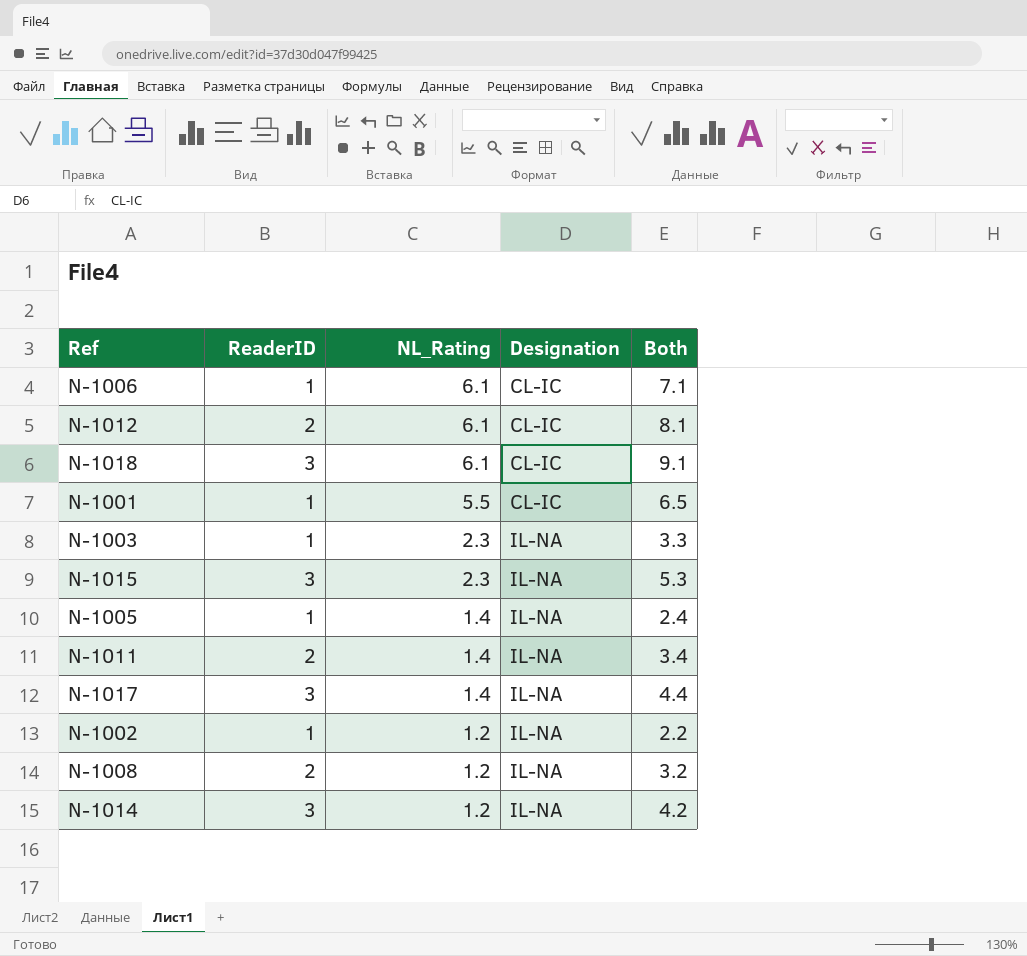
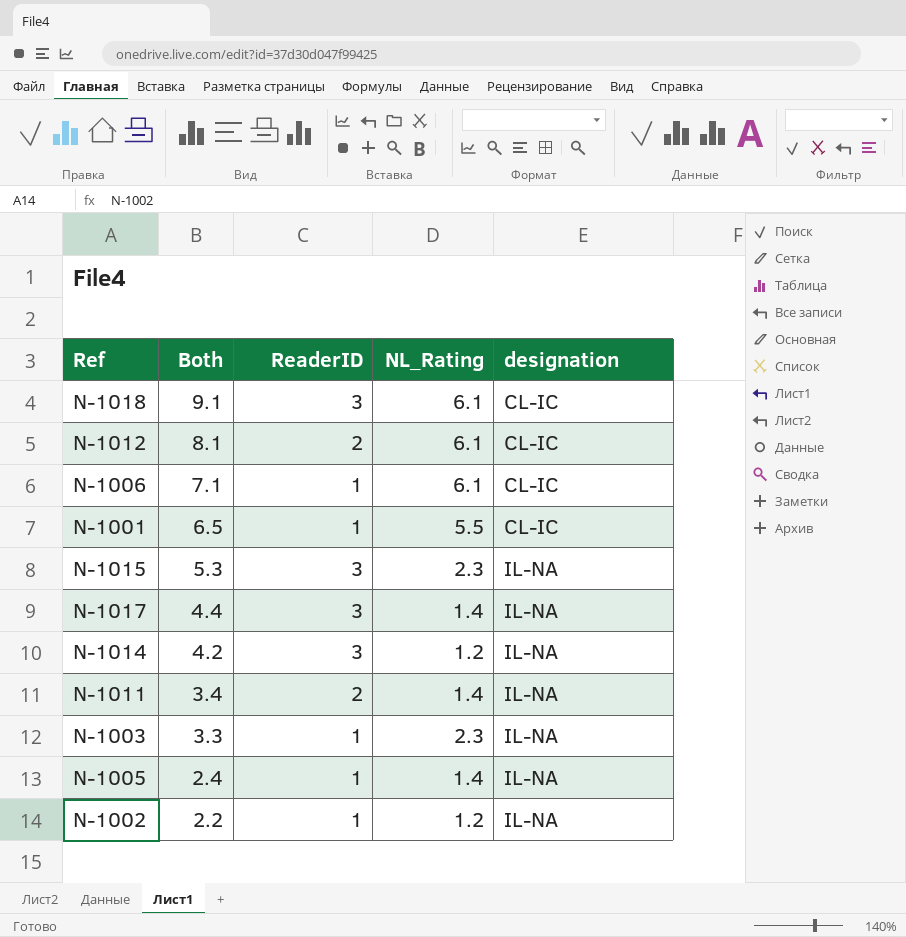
row order: NL_Rating descending -> Both descending
column Both | position: 5 -> 2
column name: Designation -> designation
row N-1008: 2 | 1.2 | IL-NA | 3.2 -> none

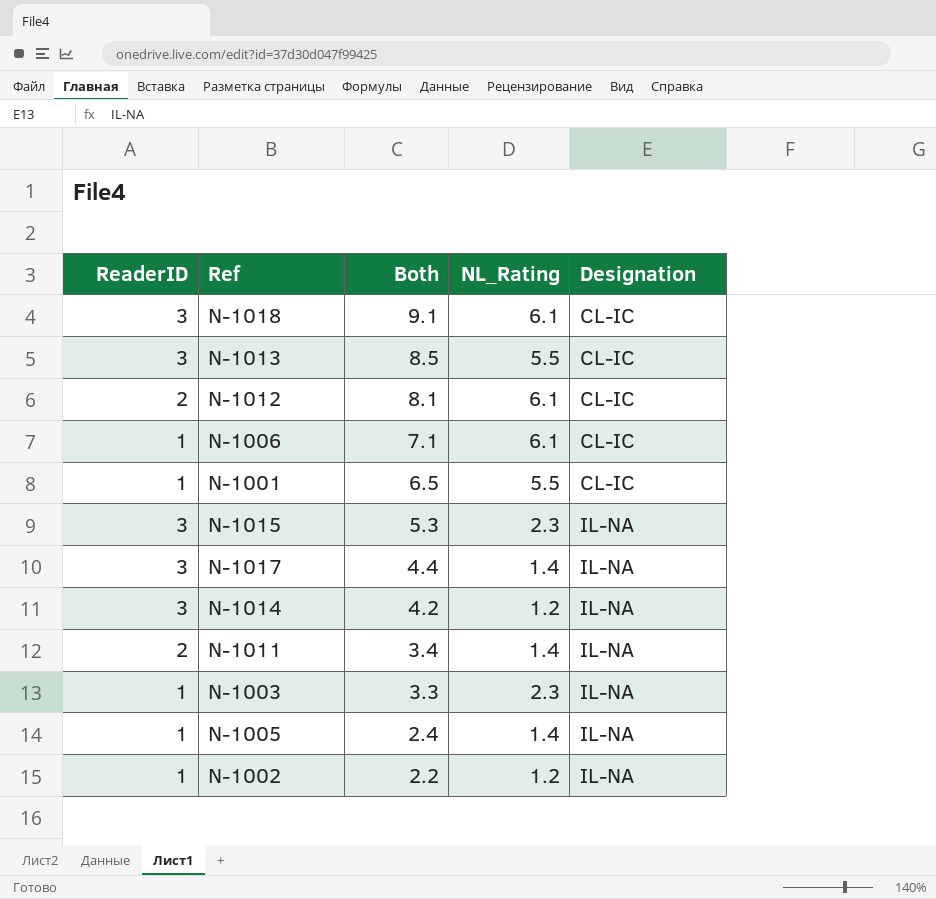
column ReaderID | position: 3 -> 1
column name: designation -> Designation
row N-1013: none -> 3 | 8.5 | 5.5 | CL-IC

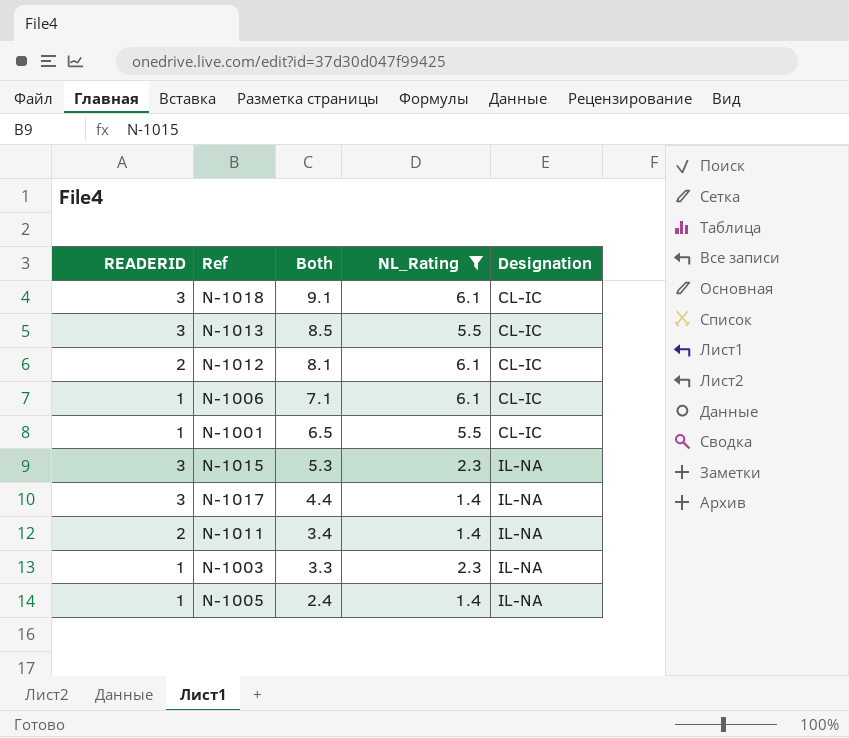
filter: none -> NL_Rating != 1.2
column name: ReaderID -> READERID

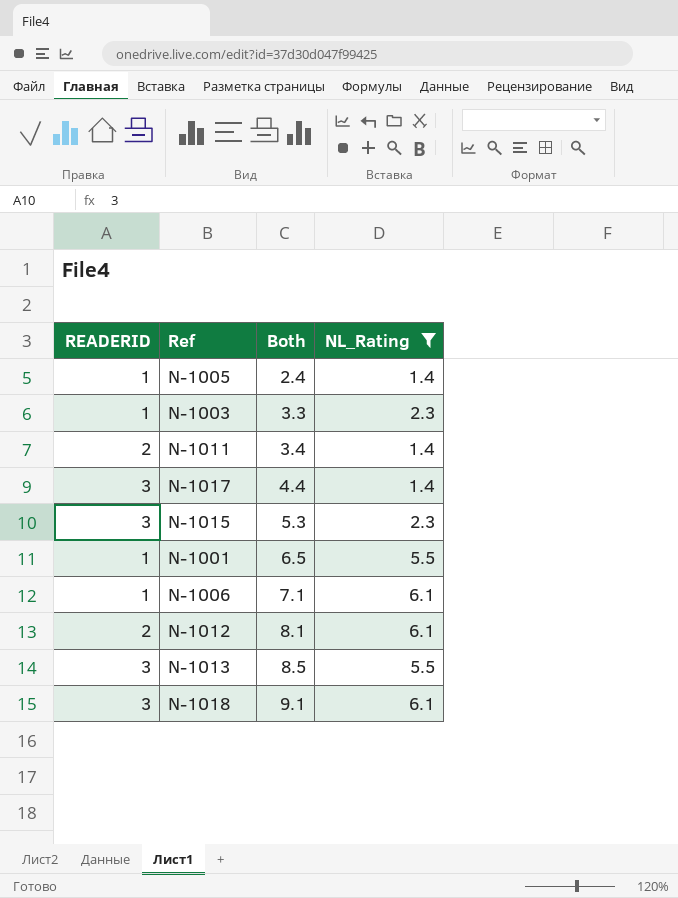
row order: Both descending -> Both ascending
column Designation | position: 5 -> none

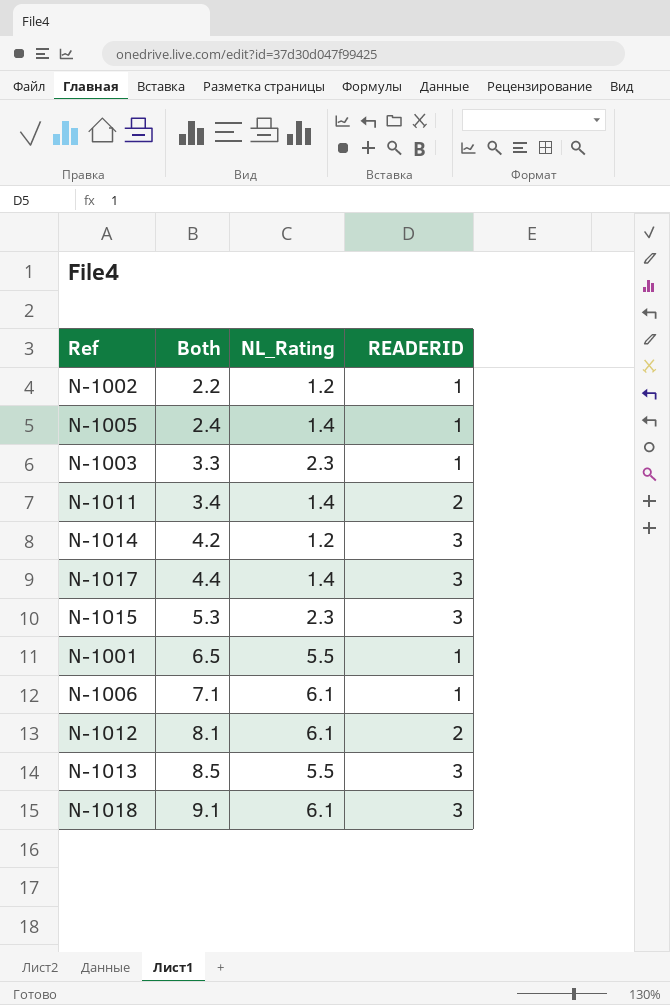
filter: NL_Rating != 1.2 -> none
column READERID | position: 1 -> 4

